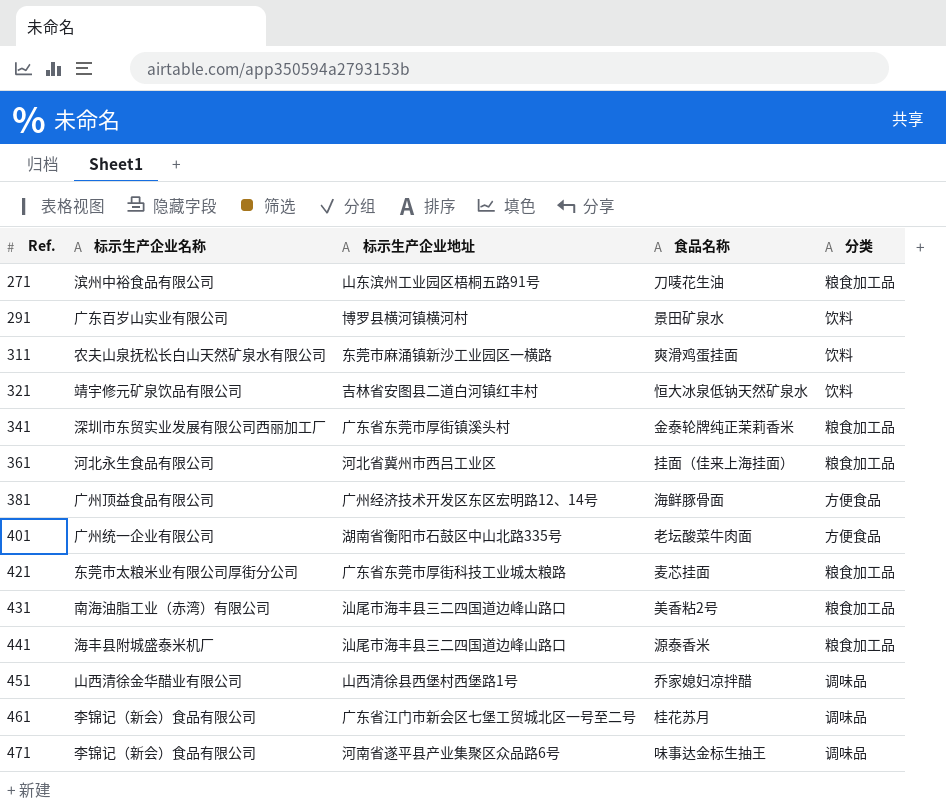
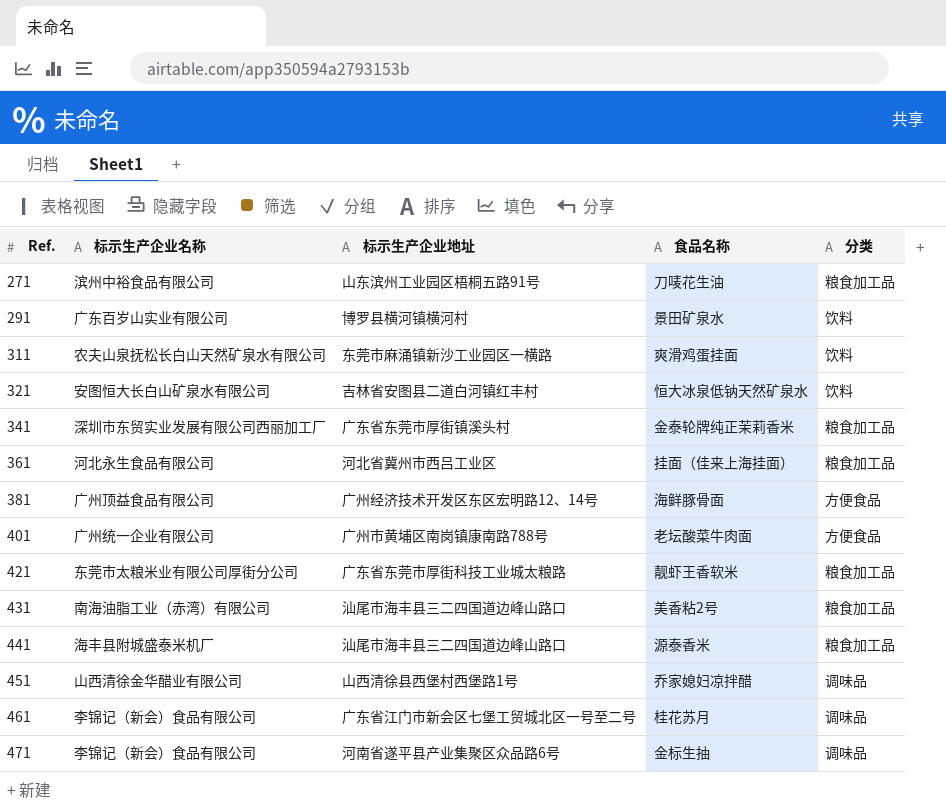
321 | 标示生产企业名称: 靖宇修元矿泉饮品有限公司 -> 安图恒大长白山矿泉水有限公司
401 | 标示生产企业地址: 湖南省衡阳市石鼓区中山北路335号 -> 广州市黄埔区南岗镇康南路788号
421 | 食品名称: 麦芯挂面 -> 靓虾王香软米
471 | 食品名称: 味事达金标生抽王 -> 金标生抽

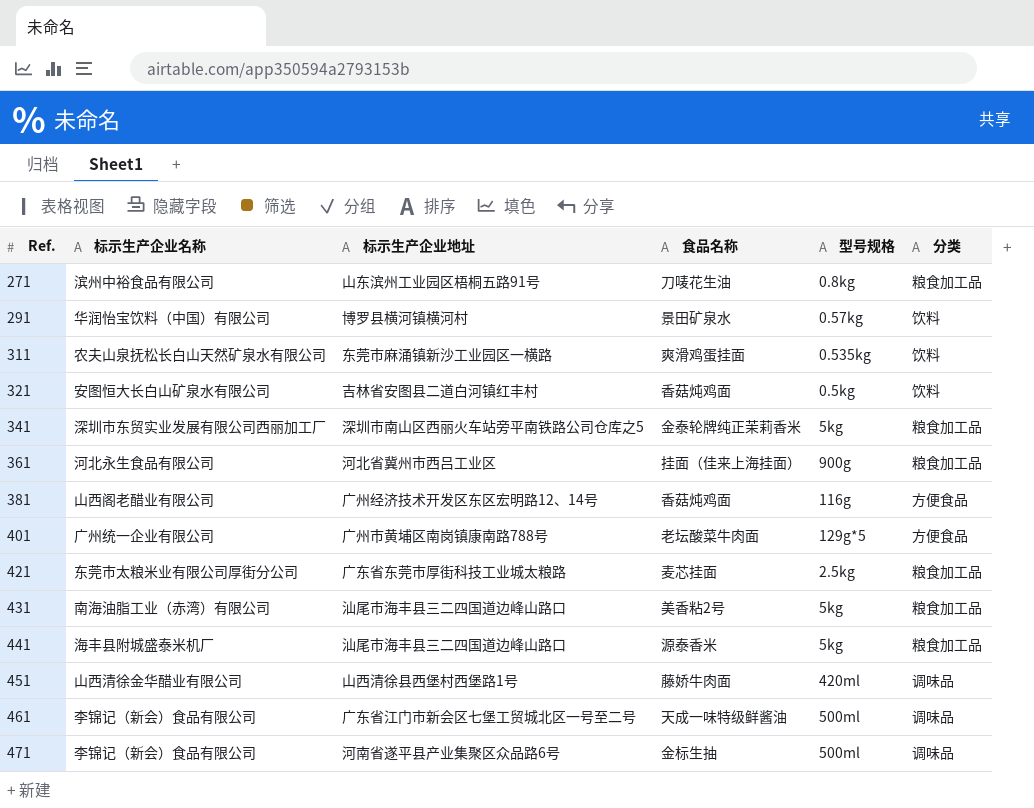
column 型号规格 | position: none -> 5
291 | 标示生产企业名称: 广东百岁山实业有限公司 -> 华润怡宝饮料（中国）有限公司
321 | 食品名称: 恒大冰泉低钠天然矿泉水 -> 香菇炖鸡面
341 | 标示生产企业地址: 广东省东莞市厚街镇溪头村 -> 深圳市南山区西丽火车站旁平南铁路公司仓库之5
381 | 标示生产企业名称: 广州顶益食品有限公司 -> 山西阁老醋业有限公司
381 | 食品名称: 海鲜豚骨面 -> 香菇炖鸡面
421 | 食品名称: 靓虾王香软米 -> 麦芯挂面
451 | 食品名称: 乔家媳妇凉拌醋 -> 藤娇牛肉面
461 | 食品名称: 桂花苏月 -> 天成一味特级鲜酱油

